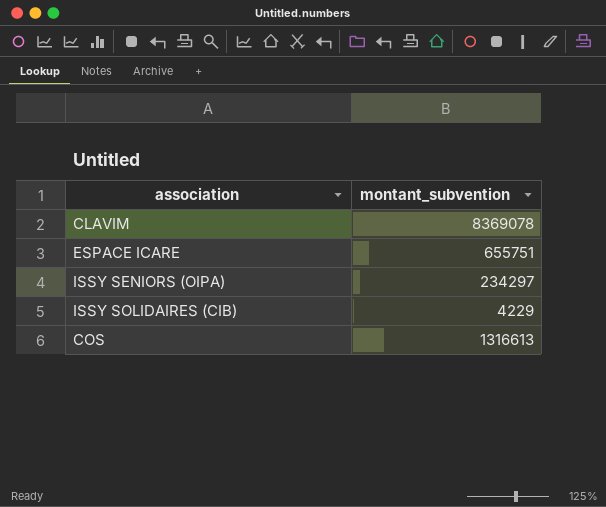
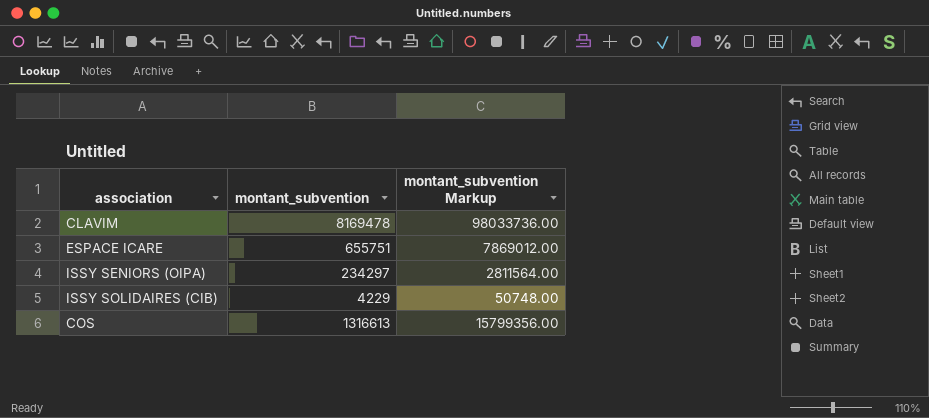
column montant_subvention Markup | formula: none -> [montant_subvention] * 12
CLAVIM | montant_subvention: 8369078 -> 8169478

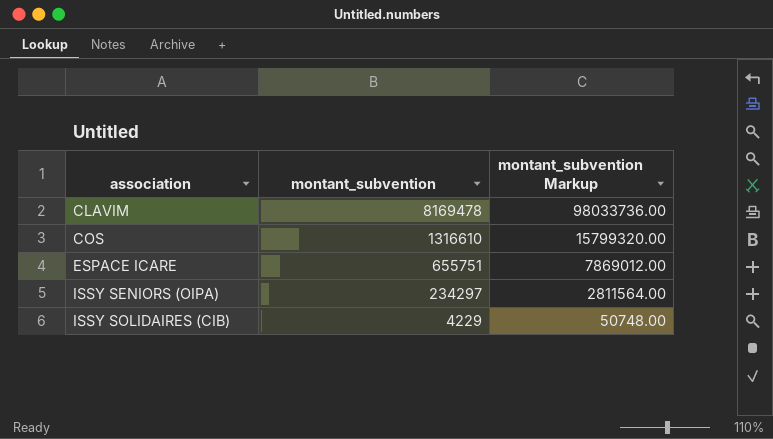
row order: none -> association ascending
COS | montant_subvention: 1316613 -> 1316610
COS | montant_subvention Markup: 15799356.00 -> 15799320.00

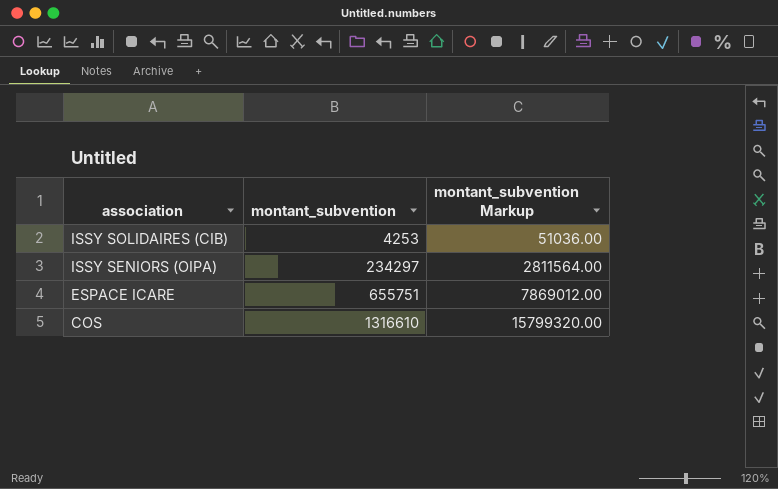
row order: association ascending -> association descending
row CLAVIM: 8169478 | 98033736.00 -> none
ISSY SOLIDAIRES (CIB) | montant_subvention: 4229 -> 4253
ISSY SOLIDAIRES (CIB) | montant_subvention Markup: 50748.00 -> 51036.00

